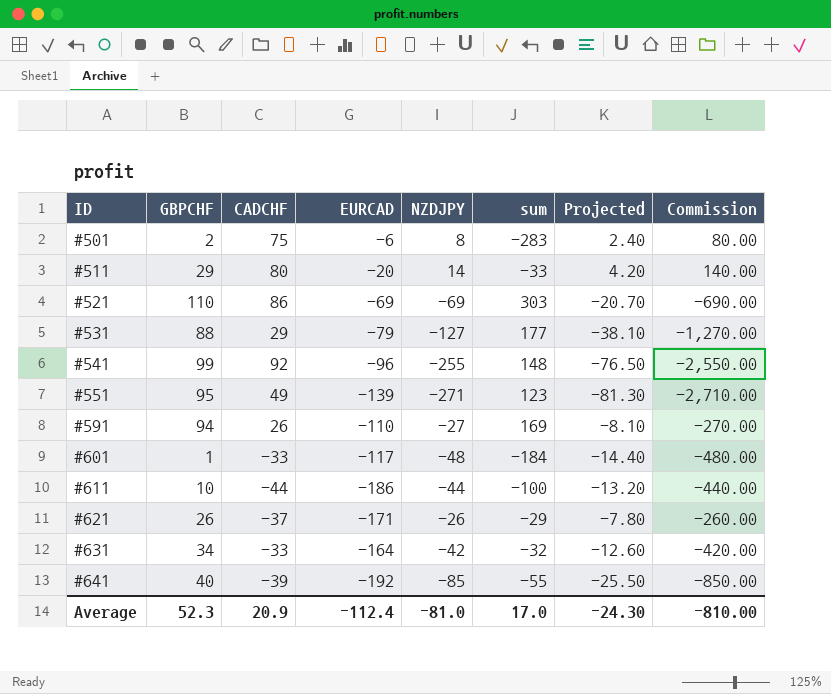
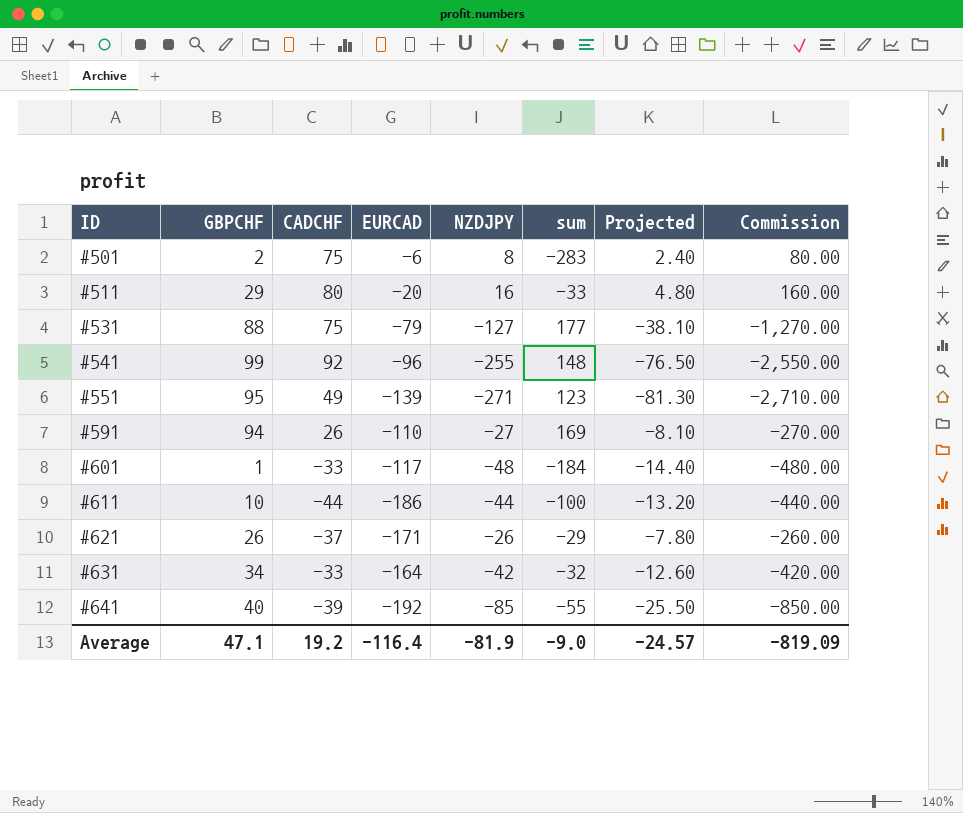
row #521: 110 | 86 | -69 | -69 | 303 | -20.70 | -690.00 -> none
#511 | NZDJPY: 14 -> 16
#511 | Projected: 4.20 -> 4.80
#511 | Commission: 140.00 -> 160.00
#531 | CADCHF: 29 -> 75
Average | GBPCHF: 52.3 -> 47.1
Average | CADCHF: 20.9 -> 19.2
Average | EURCAD: -112.4 -> -116.4
Average | NZDJPY: -81.0 -> -81.9
Average | sum: 17.0 -> -9.0
Average | Projected: -24.30 -> -24.57
Average | Commission: -810.00 -> -819.09

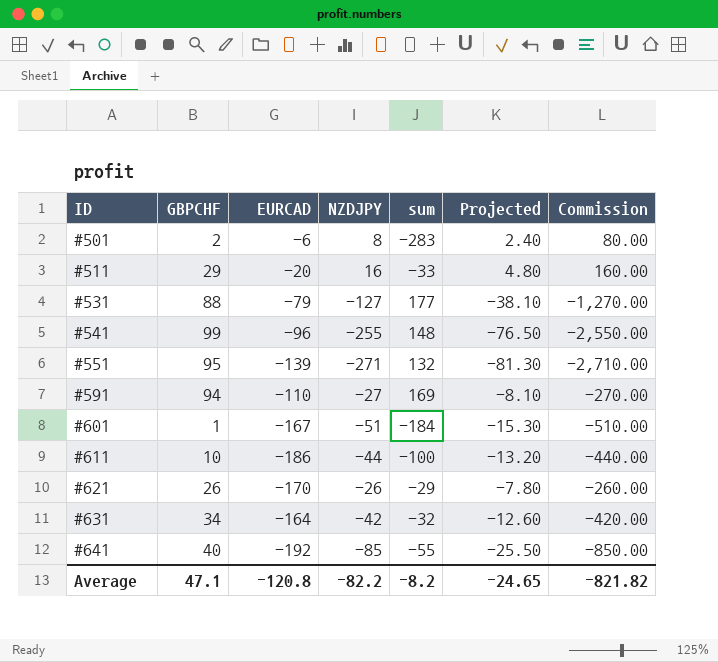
column CADCHF | position: 3 -> none
#551 | sum: 123 -> 132
#601 | EURCAD: -117 -> -167
#601 | NZDJPY: -48 -> -51
#601 | Projected: -14.40 -> -15.30
#601 | Commission: -480.00 -> -510.00
#621 | EURCAD: -171 -> -170
Average | EURCAD: -116.4 -> -120.8
Average | NZDJPY: -81.9 -> -82.2
Average | sum: -9.0 -> -8.2
Average | Projected: -24.57 -> -24.65
Average | Commission: -819.09 -> -821.82

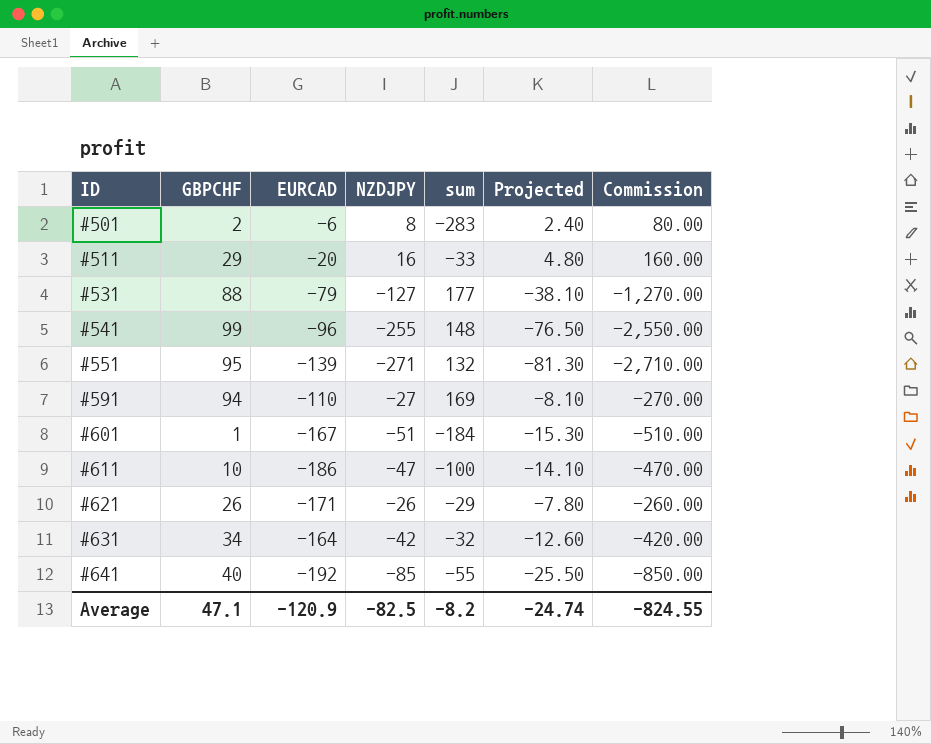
#611 | NZDJPY: -44 -> -47
#611 | Projected: -13.20 -> -14.10
#611 | Commission: -440.00 -> -470.00
#621 | EURCAD: -170 -> -171
Average | EURCAD: -120.8 -> -120.9
Average | NZDJPY: -82.2 -> -82.5
Average | Projected: -24.65 -> -24.74
Average | Commission: -821.82 -> -824.55

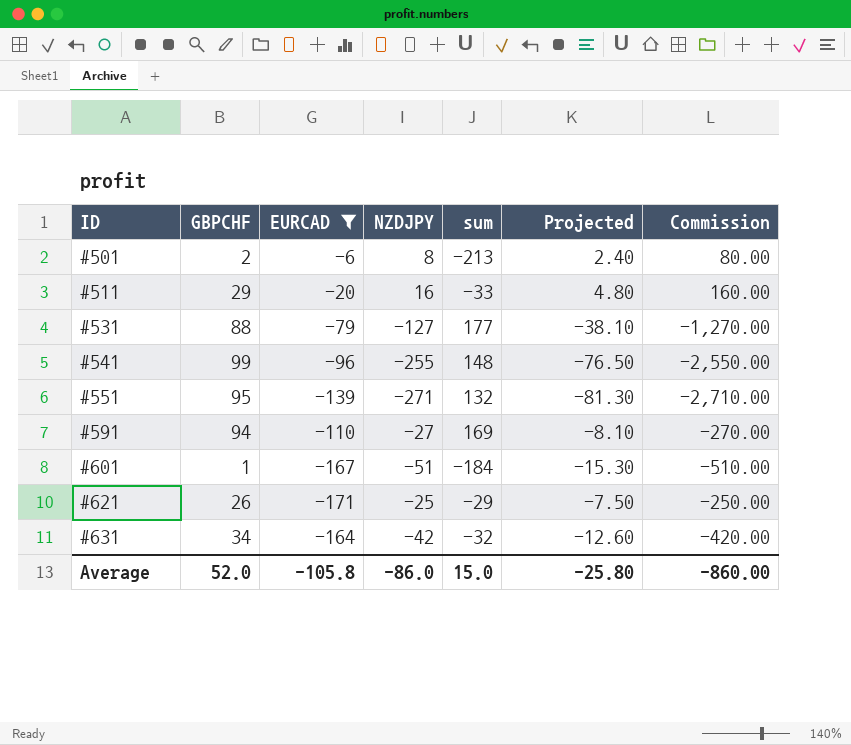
filter: none -> EURCAD >= -171
#501 | sum: -283 -> -213
#621 | NZDJPY: -26 -> -25
#621 | Projected: -7.80 -> -7.50
#621 | Commission: -260.00 -> -250.00
Average | GBPCHF: 47.1 -> 52.0
Average | EURCAD: -120.9 -> -105.8
Average | NZDJPY: -82.5 -> -86.0
Average | sum: -8.2 -> 15.0
Average | Projected: -24.74 -> -25.80
Average | Commission: -824.55 -> -860.00

